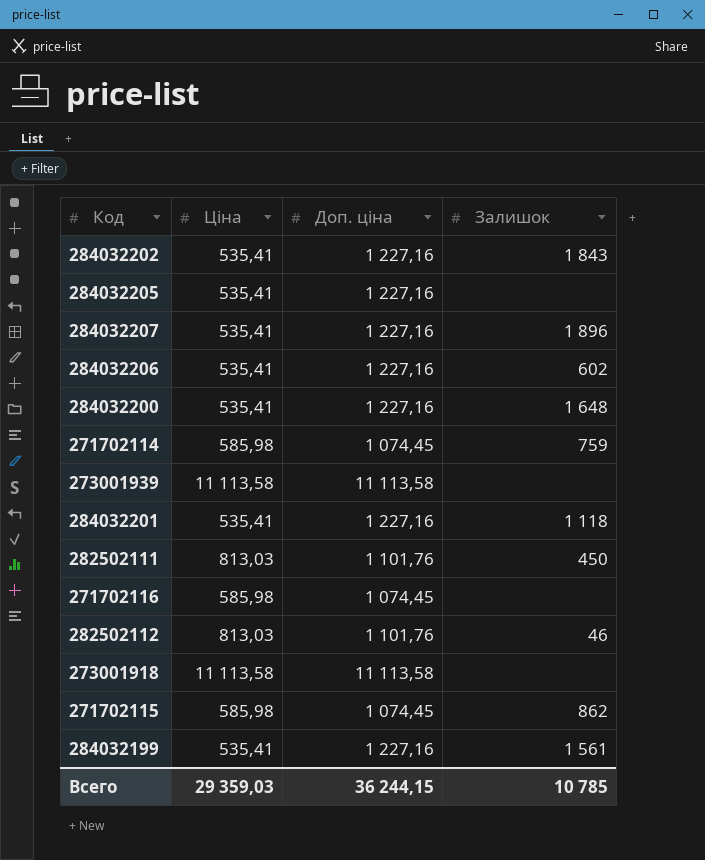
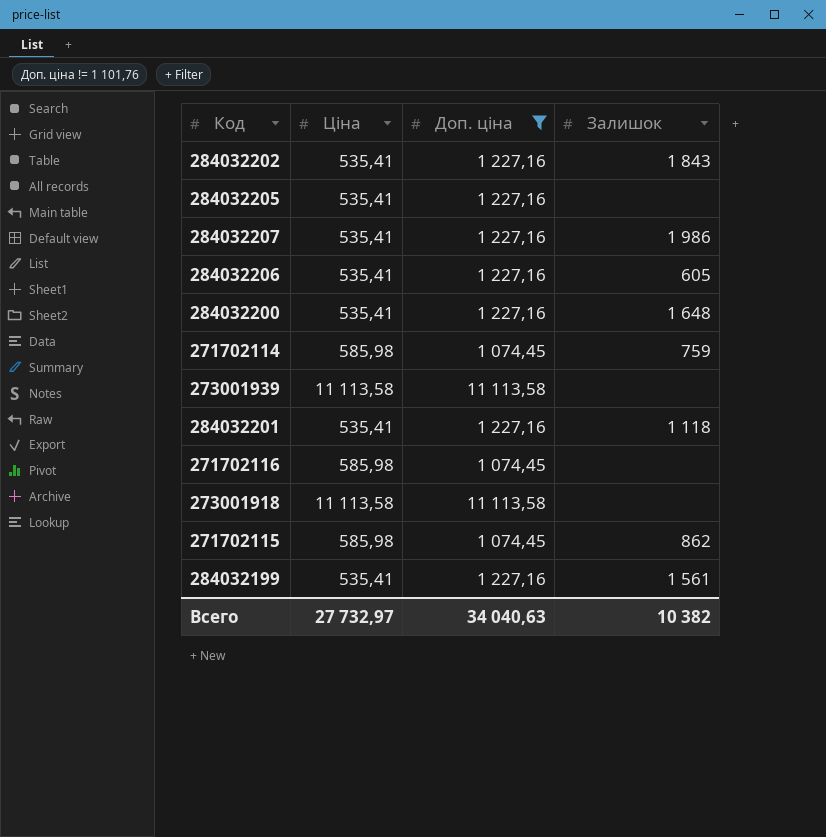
filter: none -> Доп. ціна != 1 101,76
284032207 | Залишок: 1 896 -> 1 986
284032206 | Залишок: 602 -> 605
Всего | Ціна: 29 359,03 -> 27 732,97
Всего | Доп. ціна: 36 244,15 -> 34 040,63
Всего | Залишок: 10 785 -> 10 382

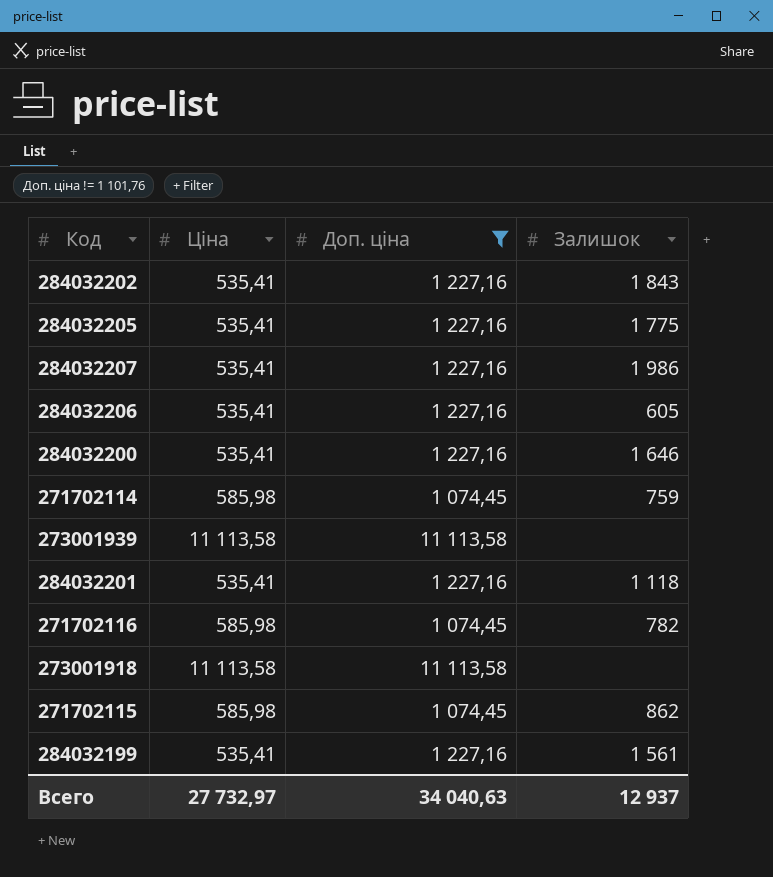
284032205 | Залишок: none -> 1 775
284032200 | Залишок: 1 648 -> 1 646
271702116 | Залишок: none -> 782
Всего | Залишок: 10 382 -> 12 937

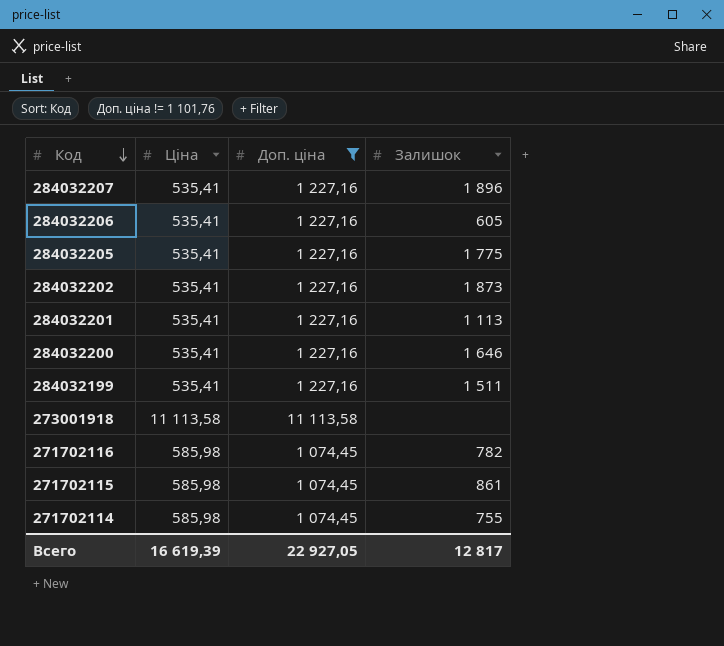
row order: none -> Код descending
row 273001939: 11 113,58 | 11 113,58 | none -> none
284032207 | Залишок: 1 986 -> 1 896
284032202 | Залишок: 1 843 -> 1 873
284032201 | Залишок: 1 118 -> 1 113
284032199 | Залишок: 1 561 -> 1 511
271702115 | Залишок: 862 -> 861
271702114 | Залишок: 759 -> 755
Всего | Ціна: 27 732,97 -> 16 619,39
Всего | Доп. ціна: 34 040,63 -> 22 927,05
Всего | Залишок: 12 937 -> 12 817

